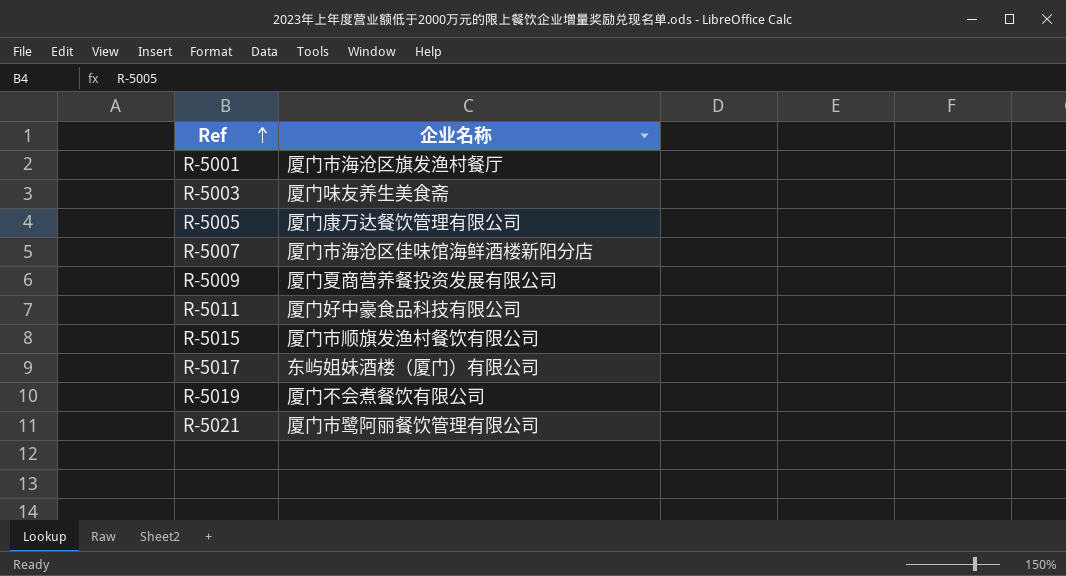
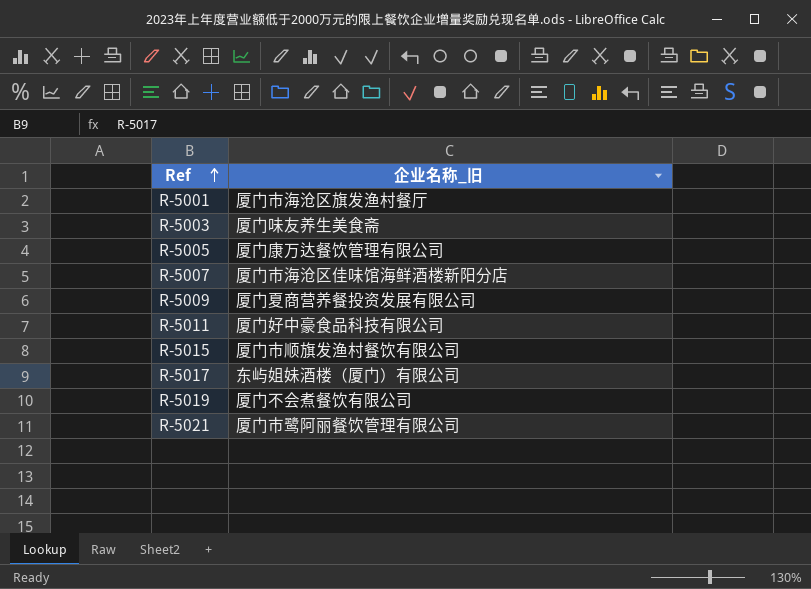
column name: 企业名称 -> 企业名称_旧

